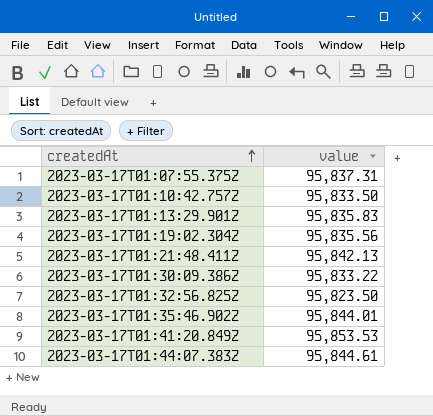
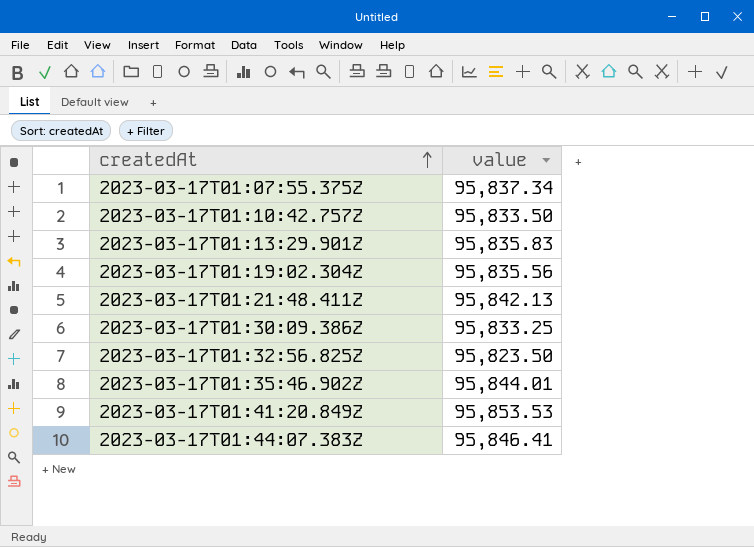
2023-03-17T01:07:55.375Z | value: 95,837.31 -> 95,837.34
2023-03-17T01:30:09.386Z | value: 95,833.22 -> 95,833.25
2023-03-17T01:44:07.383Z | value: 95,844.61 -> 95,846.41

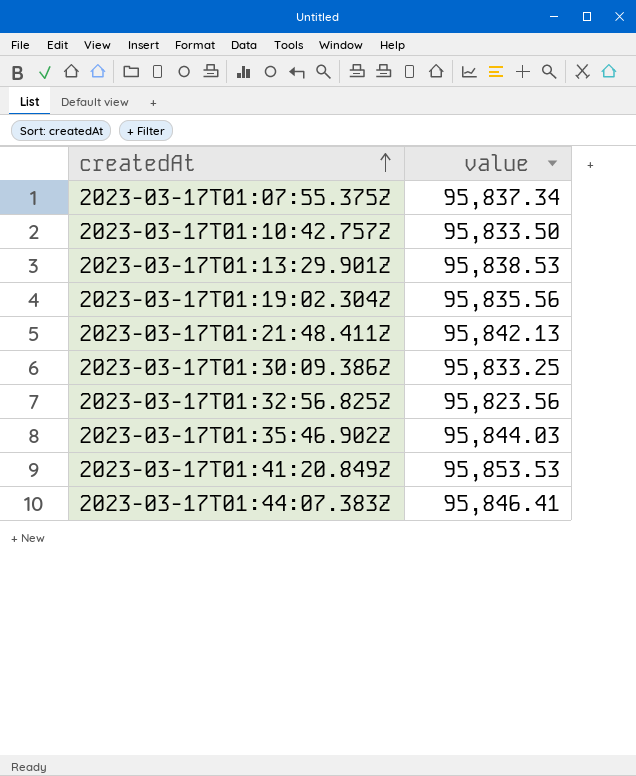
2023-03-17T01:13:29.901Z | value: 95,835.83 -> 95,838.53
2023-03-17T01:32:56.825Z | value: 95,823.50 -> 95,823.56
2023-03-17T01:35:46.902Z | value: 95,844.01 -> 95,844.03

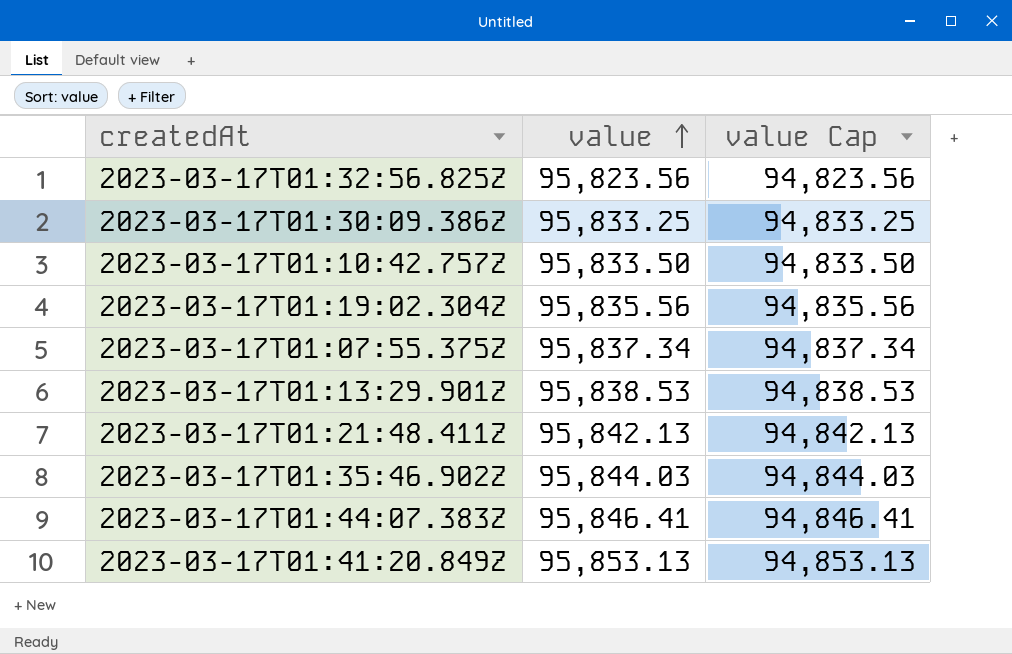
row order: createdAt ascending -> value ascending
column value Cap | formula: none -> [value] - 1000
2023-03-17T01:41:20.849Z | value: 95,853.53 -> 95,853.13

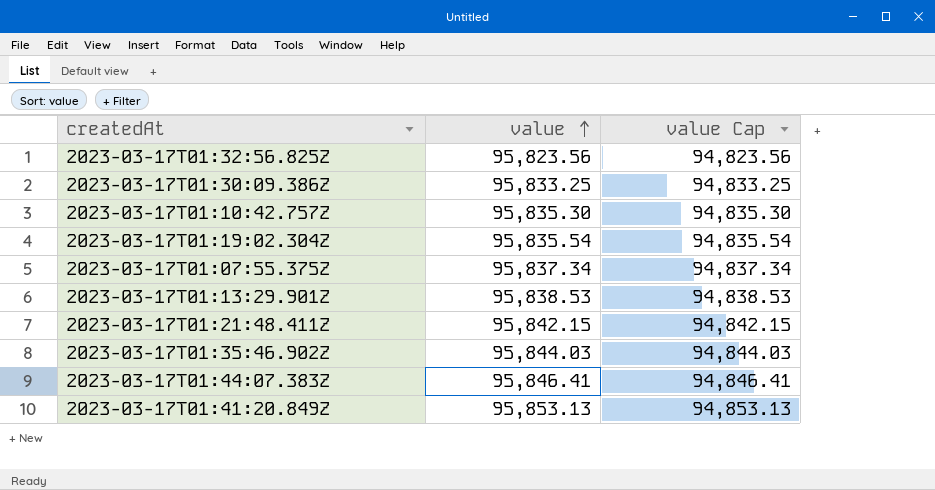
2023-03-17T01:10:42.757Z | value: 95,833.50 -> 95,835.30
2023-03-17T01:10:42.757Z | value Cap: 94,833.50 -> 94,835.30
2023-03-17T01:19:02.304Z | value: 95,835.56 -> 95,835.54
2023-03-17T01:19:02.304Z | value Cap: 94,835.56 -> 94,835.54
2023-03-17T01:21:48.411Z | value: 95,842.13 -> 95,842.15
2023-03-17T01:21:48.411Z | value Cap: 94,842.13 -> 94,842.15

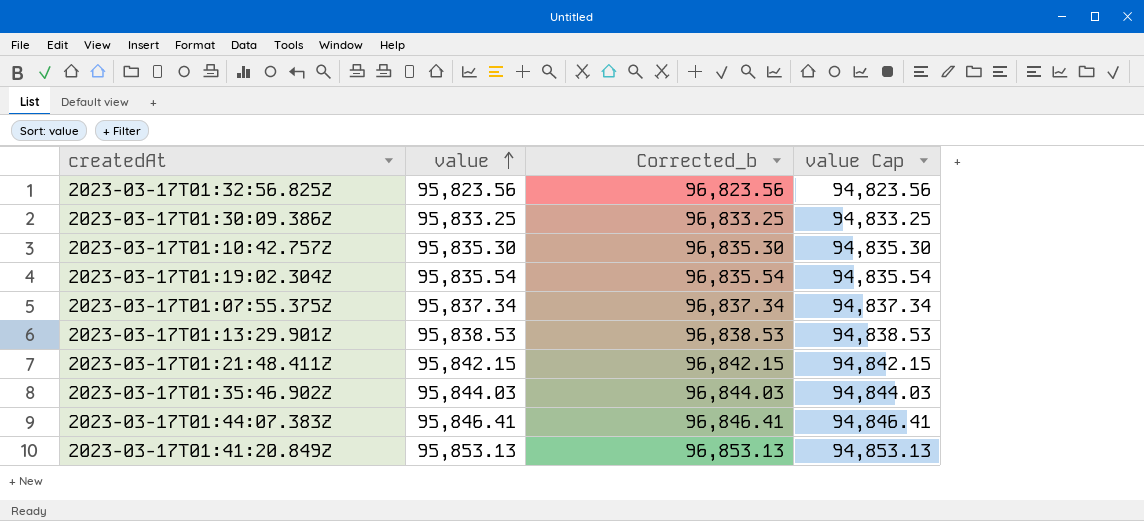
column Corrected_b | formula: none -> [value] + 1000

